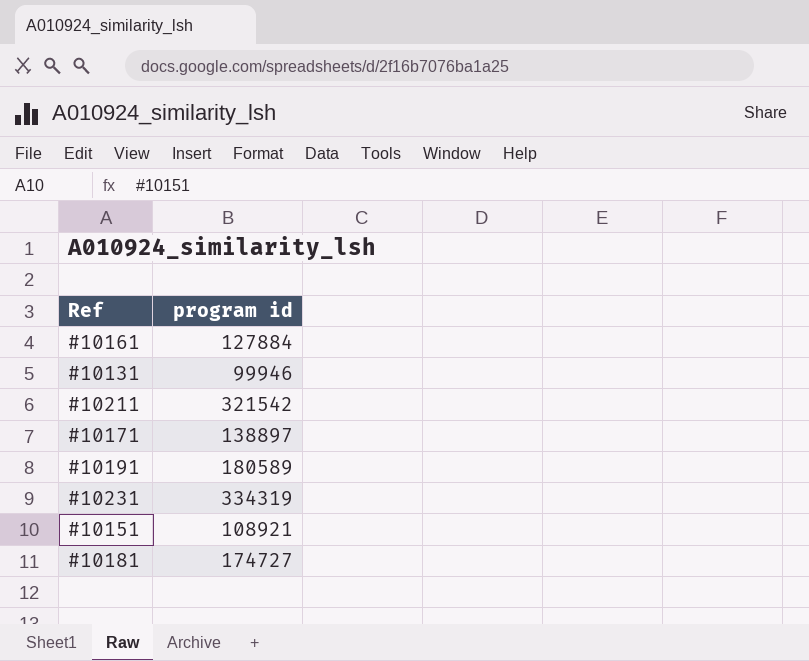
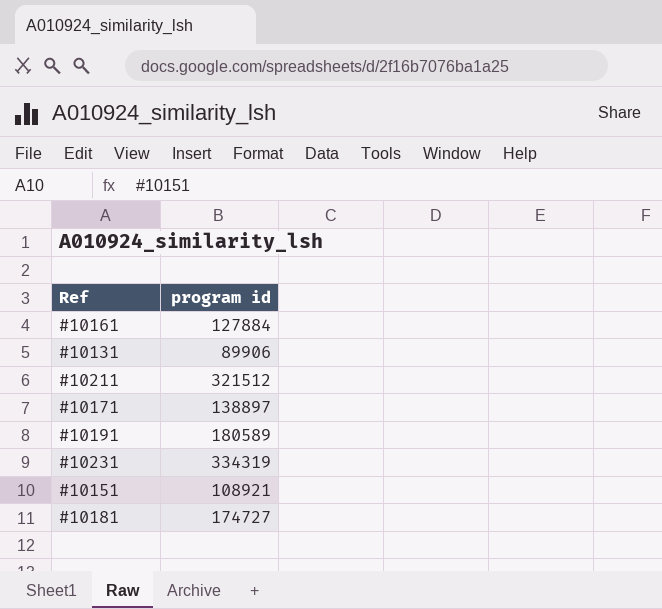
#10131 | program id: 99946 -> 89906
#10211 | program id: 321542 -> 321512

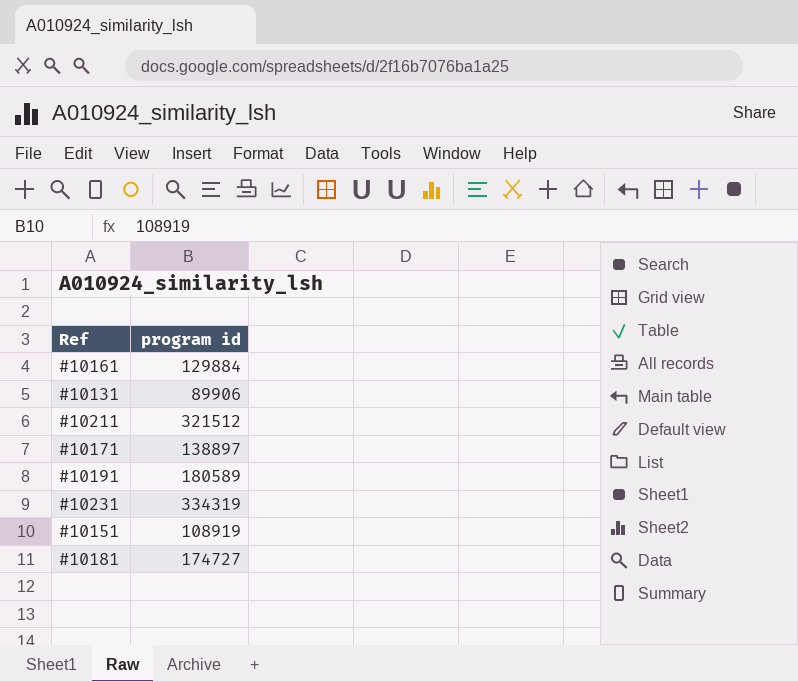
#10161 | program id: 127884 -> 129884
#10151 | program id: 108921 -> 108919

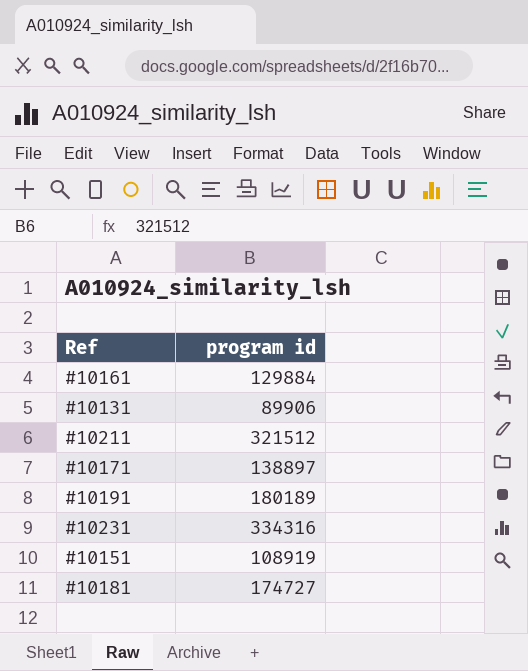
#10191 | program id: 180589 -> 180189
#10231 | program id: 334319 -> 334316

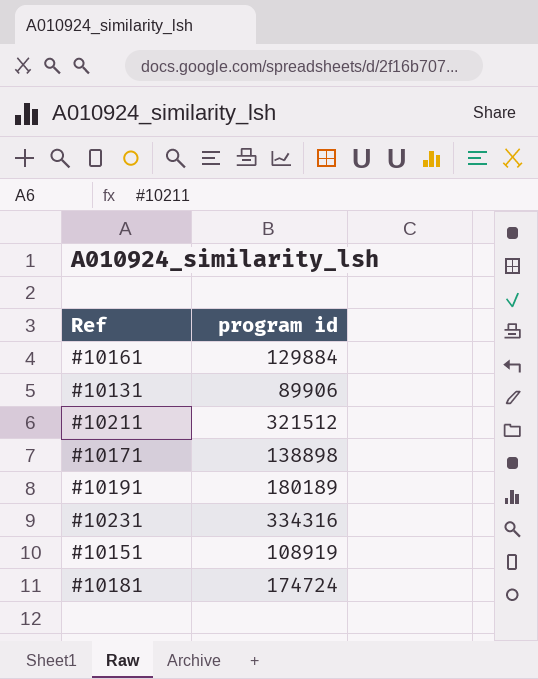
#10171 | program id: 138897 -> 138898
#10181 | program id: 174727 -> 174724

